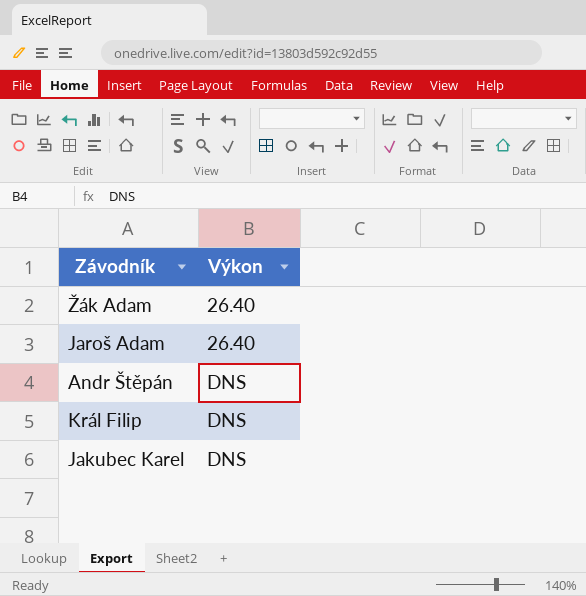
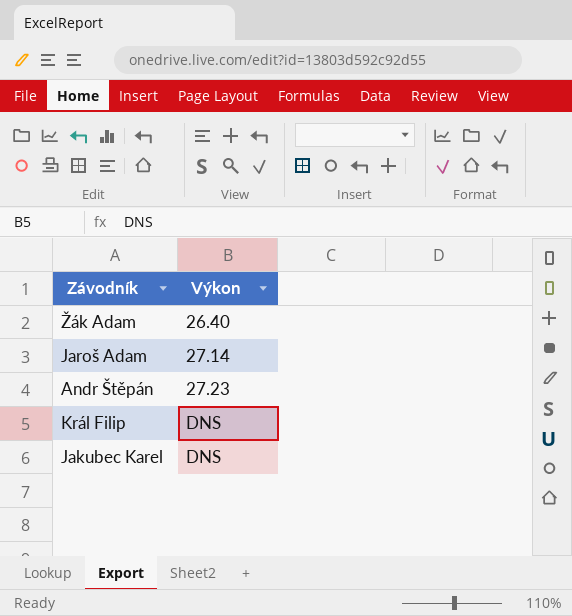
Jaroš Adam | Výkon: 26.40 -> 27.14
Andr Štěpán | Výkon: DNS -> 27.23

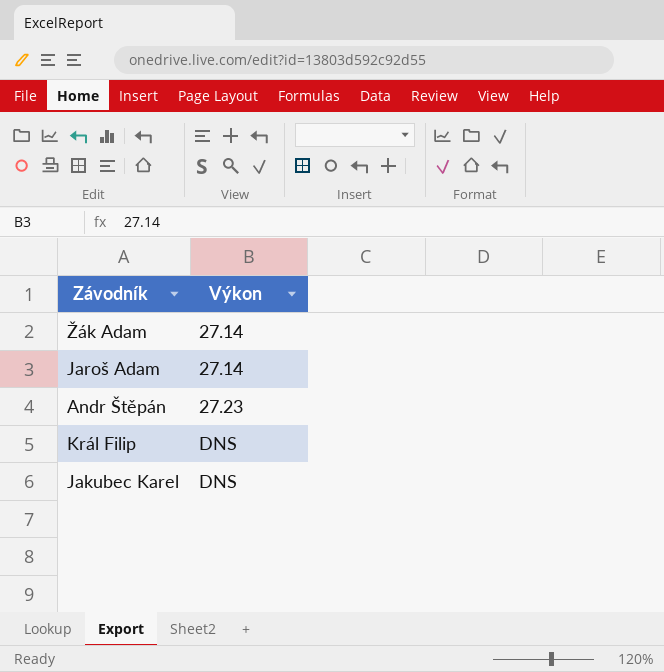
Žák Adam | Výkon: 26.40 -> 27.14

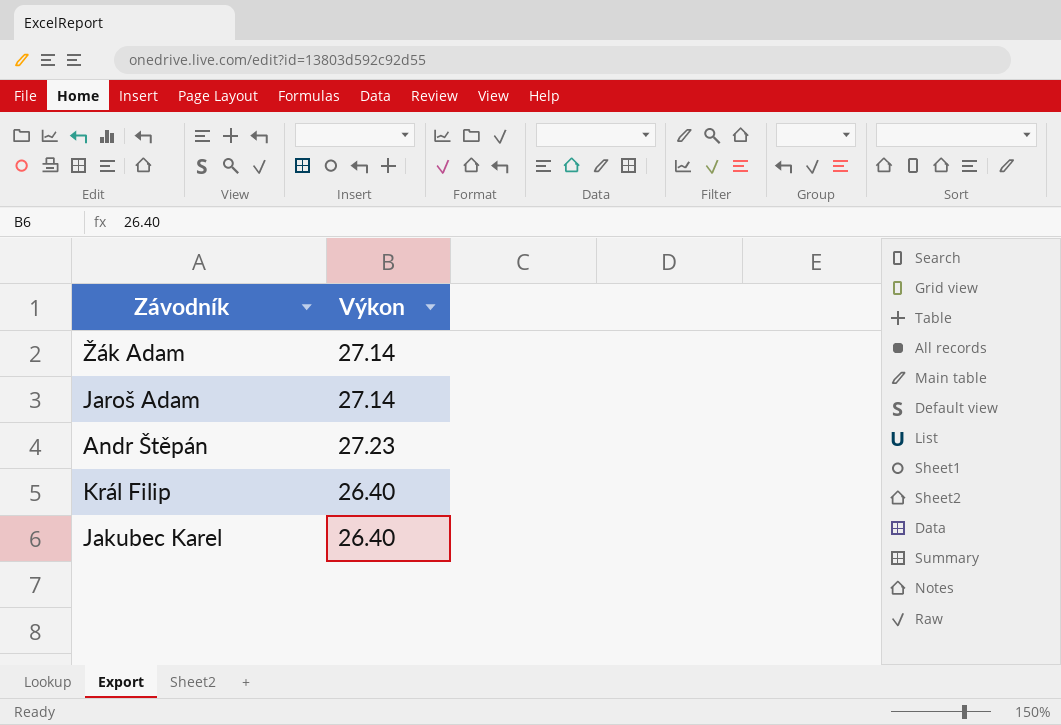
Král Filip | Výkon: DNS -> 26.40
Jakubec Karel | Výkon: DNS -> 26.40

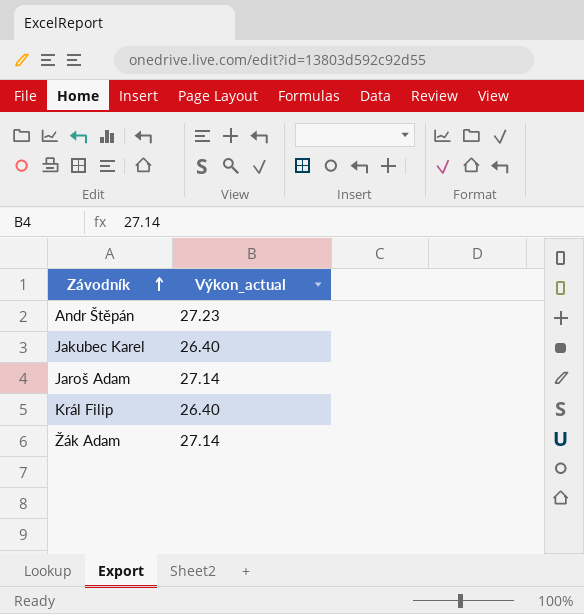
row order: none -> Závodník ascending
column name: Výkon -> Výkon_actual

